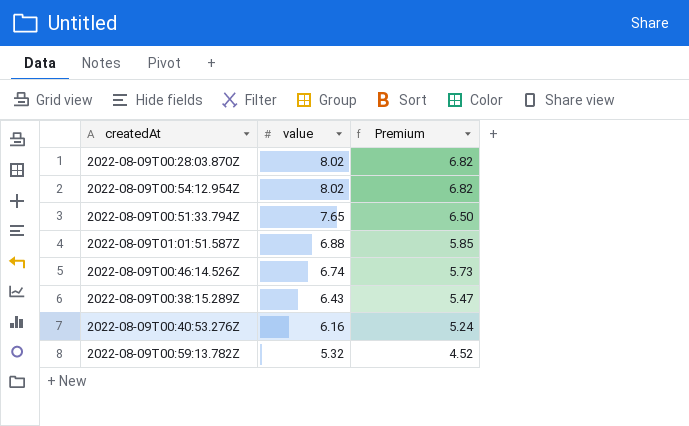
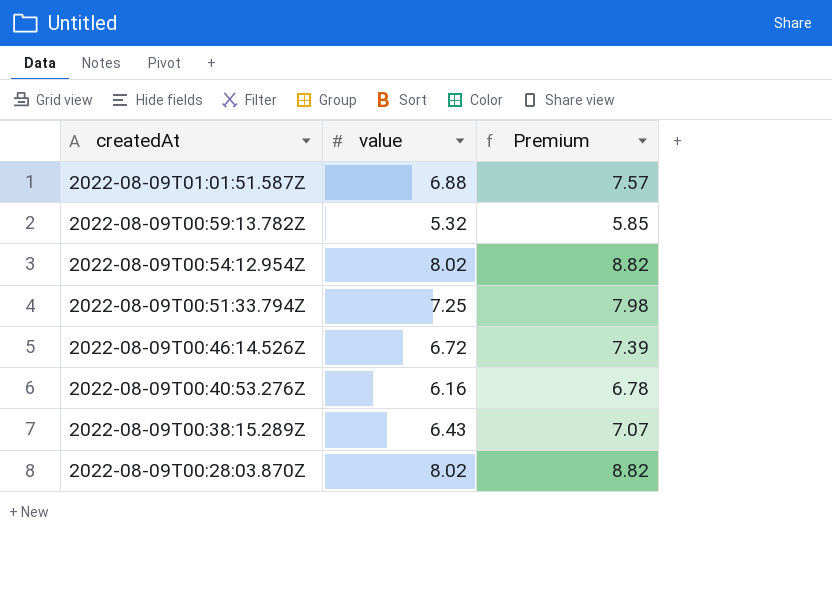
row order: value descending -> createdAt descending
column Premium | formula: [value] * 0.85 -> [value] * 1.1
2022-08-09T00:51:33.794Z | value: 7.65 -> 7.25
2022-08-09T00:46:14.526Z | value: 6.74 -> 6.72

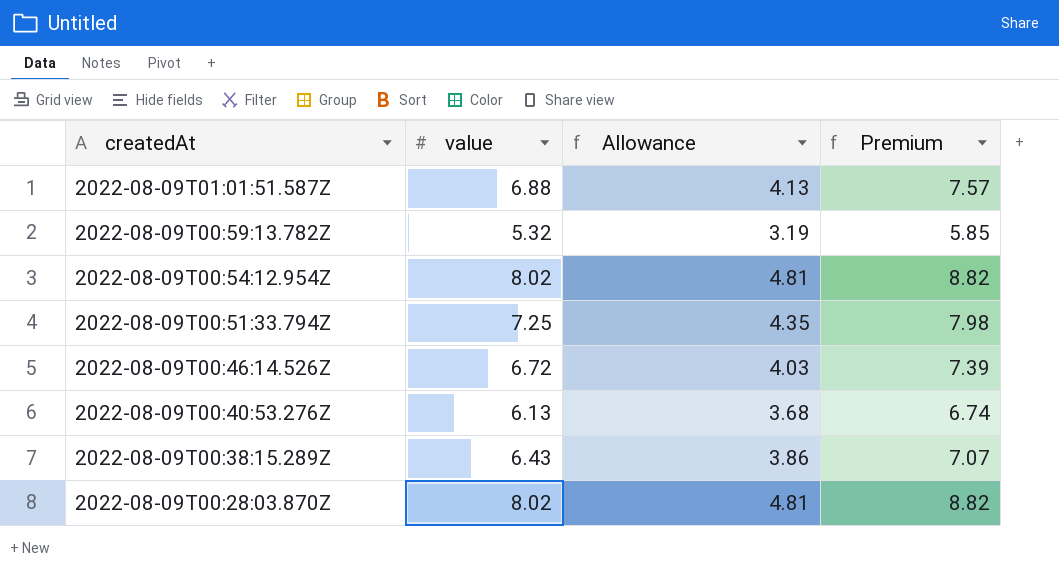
column Allowance | formula: none -> [value] * 0.6
2022-08-09T00:40:53.276Z | value: 6.16 -> 6.13
2022-08-09T00:40:53.276Z | Premium: 6.78 -> 6.74

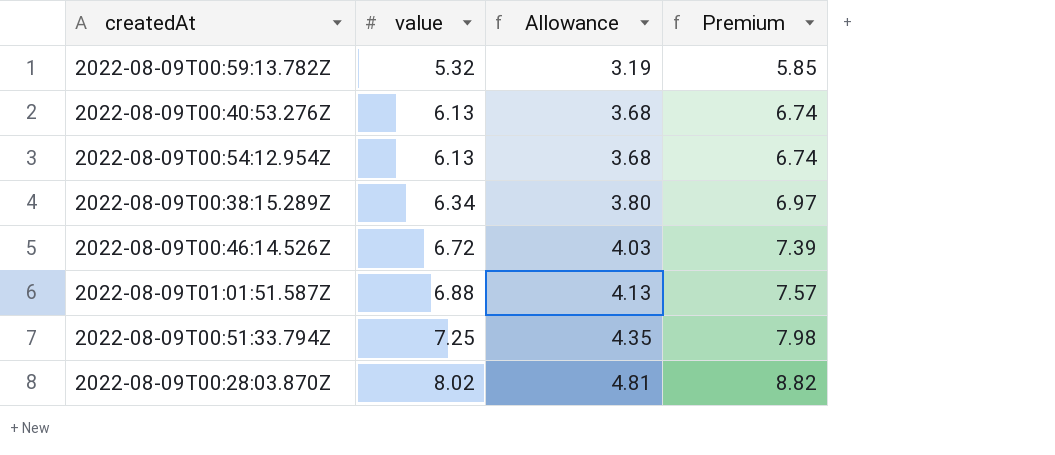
row order: createdAt descending -> value ascending
2022-08-09T00:54:12.954Z | value: 8.02 -> 6.13
2022-08-09T00:54:12.954Z | Allowance: 4.81 -> 3.68
2022-08-09T00:54:12.954Z | Premium: 8.82 -> 6.74
2022-08-09T00:38:15.289Z | value: 6.43 -> 6.34
2022-08-09T00:38:15.289Z | Allowance: 3.86 -> 3.80
2022-08-09T00:38:15.289Z | Premium: 7.07 -> 6.97

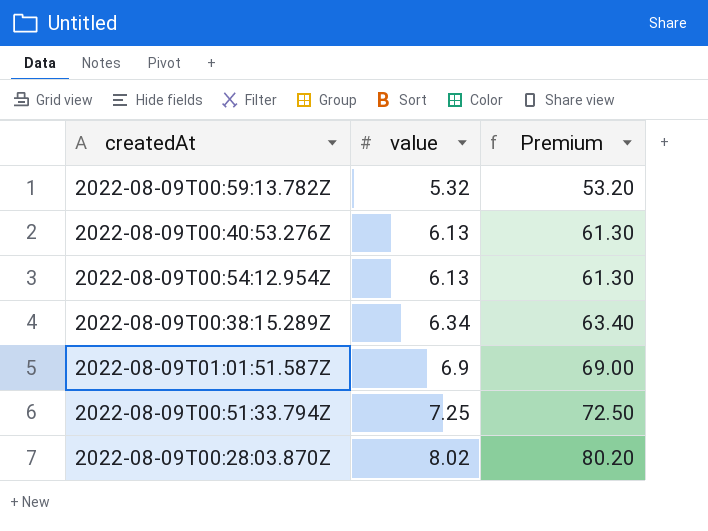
column Allowance | formula: [value] * 0.6 -> none
column Premium | formula: [value] * 1.1 -> [value] * 10
row 2022-08-09T00:46:14.526Z: 6.72 | 4.03 | 7.39 -> none
2022-08-09T01:01:51.587Z | value: 6.88 -> 6.9

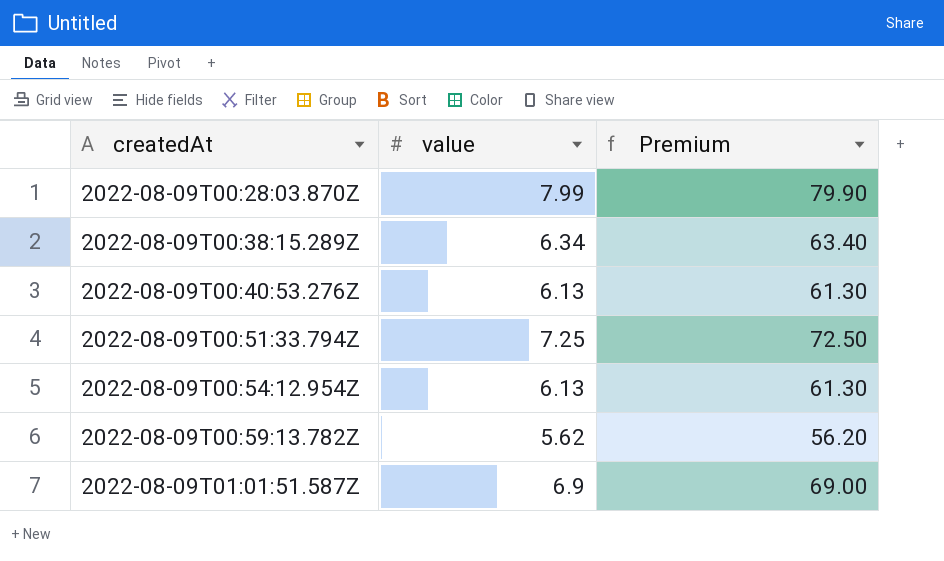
row order: value ascending -> createdAt ascending
2022-08-09T00:28:03.870Z | value: 8.02 -> 7.99
2022-08-09T00:28:03.870Z | Premium: 80.20 -> 79.90
2022-08-09T00:59:13.782Z | value: 5.32 -> 5.62
2022-08-09T00:59:13.782Z | Premium: 53.20 -> 56.20

